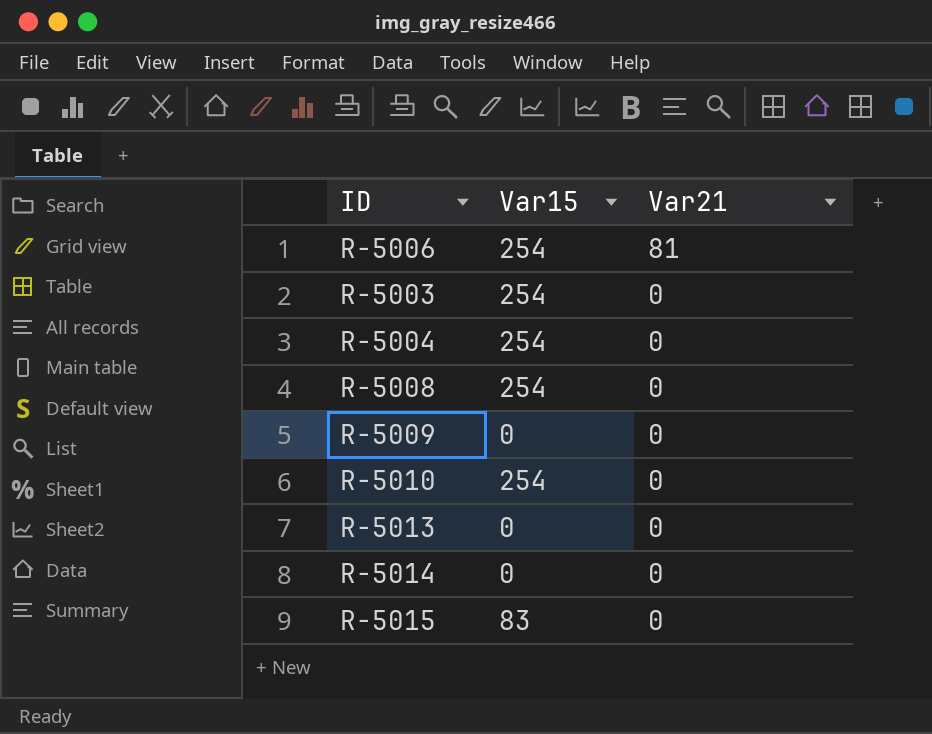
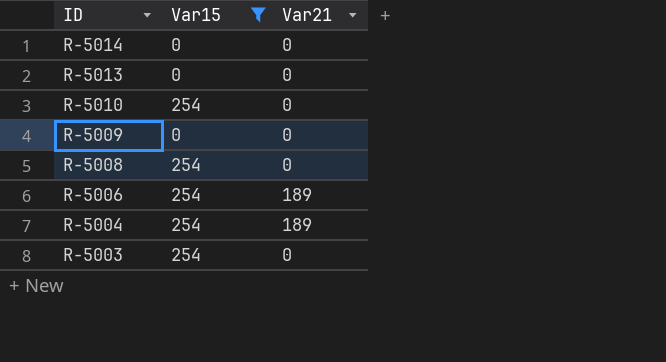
filter: none -> Var15 != 83
row order: Var21 descending -> ID descending
R-5006 | Var21: 81 -> 189
R-5004 | Var21: 0 -> 189

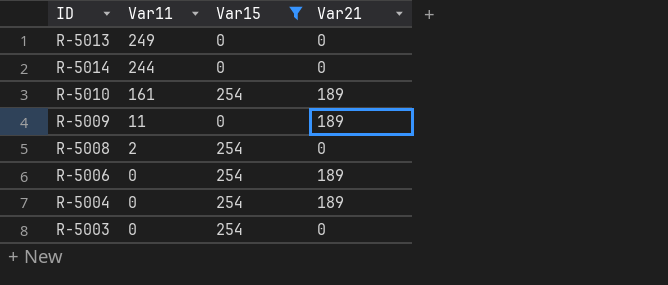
row order: ID descending -> Var11 descending
column Var11 | position: none -> 2
R-5010 | Var21: 0 -> 189
R-5009 | Var21: 0 -> 189

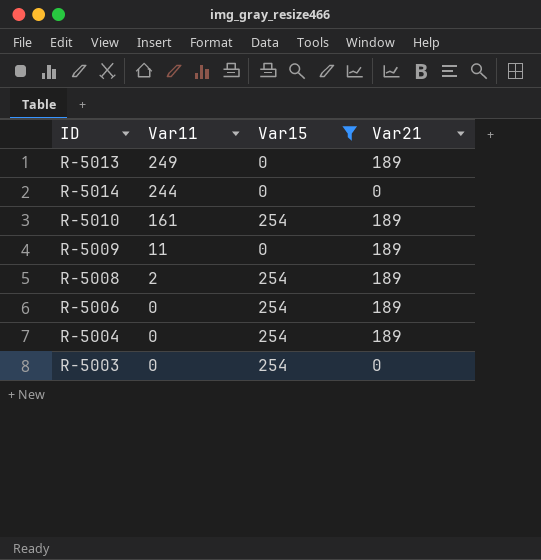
R-5013 | Var21: 0 -> 189
R-5008 | Var21: 0 -> 189

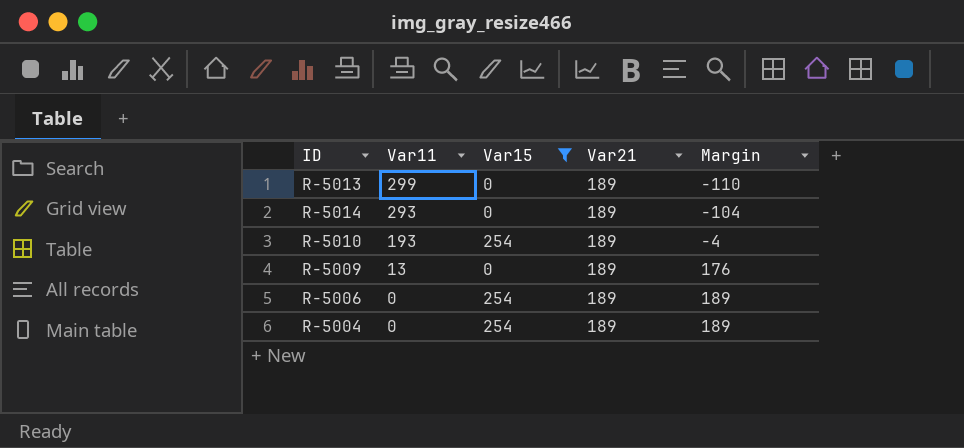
column Margin | formula: none -> [Var21] - [Var11]
row R-5008: 2 | 254 | 189 -> none
row R-5003: 0 | 254 | 0 -> none
R-5013 | Var11: 249 -> 299
R-5014 | Var11: 244 -> 293
R-5014 | Var21: 0 -> 189
R-5010 | Var11: 161 -> 193
R-5009 | Var11: 11 -> 13

